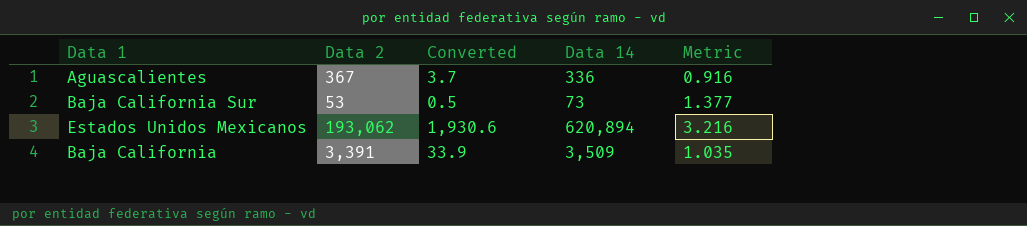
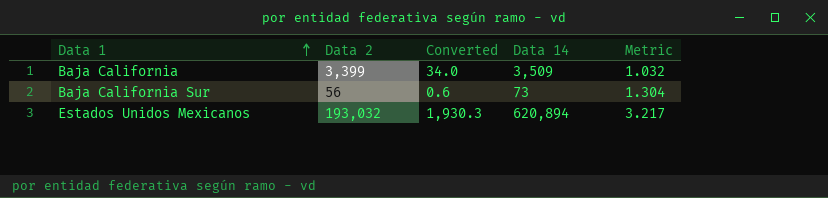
row order: none -> Data 1 ascending
row Aguascalientes: 367 | 3.7 | 336 | 0.916 -> none
Baja California | Data 2: 3,391 -> 3,399
Baja California | Converted: 33.9 -> 34.0
Baja California | Metric: 1.035 -> 1.032
Baja California Sur | Data 2: 53 -> 56
Baja California Sur | Converted: 0.5 -> 0.6
Baja California Sur | Metric: 1.377 -> 1.304
Estados Unidos Mexicanos | Data 2: 193,062 -> 193,032
Estados Unidos Mexicanos | Converted: 1,930.6 -> 1,930.3
Estados Unidos Mexicanos | Metric: 3.216 -> 3.217

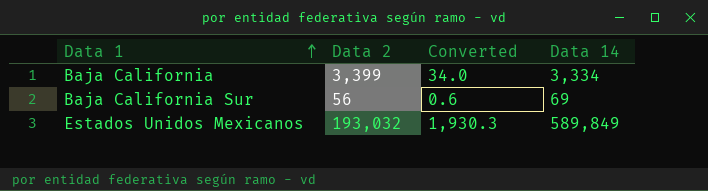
column Metric | formula: [Data 14] / [Data 2] -> none
Baja California | Data 14: 3,509 -> 3,334
Baja California Sur | Data 14: 73 -> 69
Estados Unidos Mexicanos | Data 14: 620,894 -> 589,849

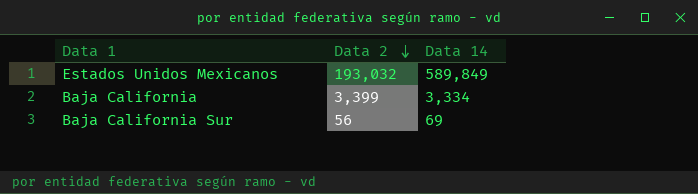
row order: Data 1 ascending -> Data 2 descending
column Converted | formula: [Data 2] * 0.01 -> none

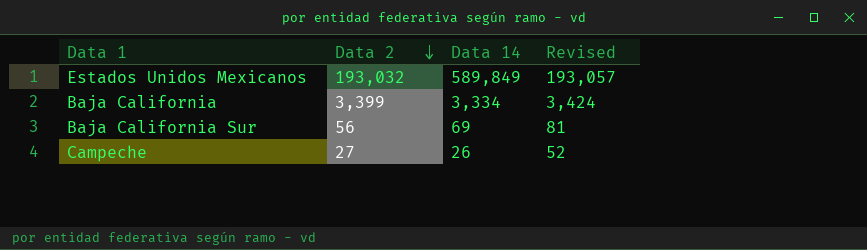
column Revised | formula: none -> [Data 2] + 25
row Campeche: none -> 27 | 26 | 52

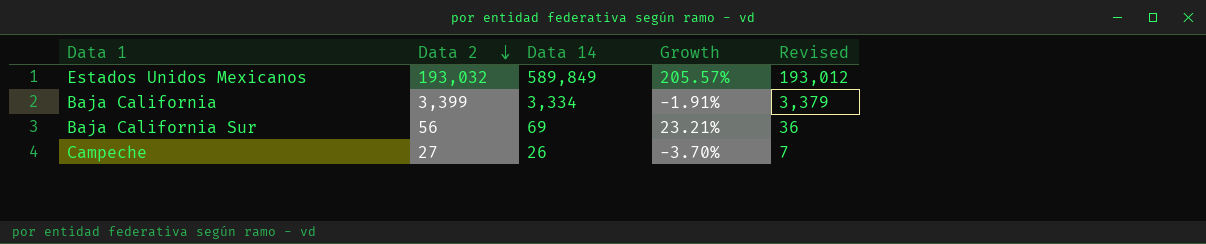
column Growth | formula: none -> ([Data 14] - [Data 2]) / [Data 2]
column Revised | formula: [Data 2] + 25 -> [Data 2] - 20

